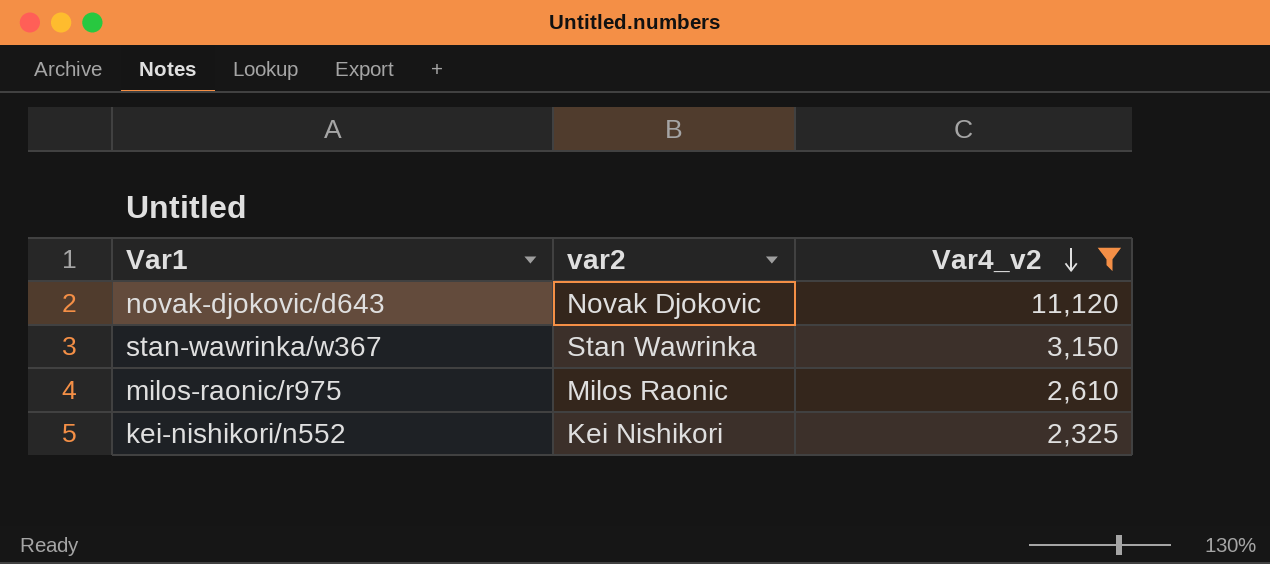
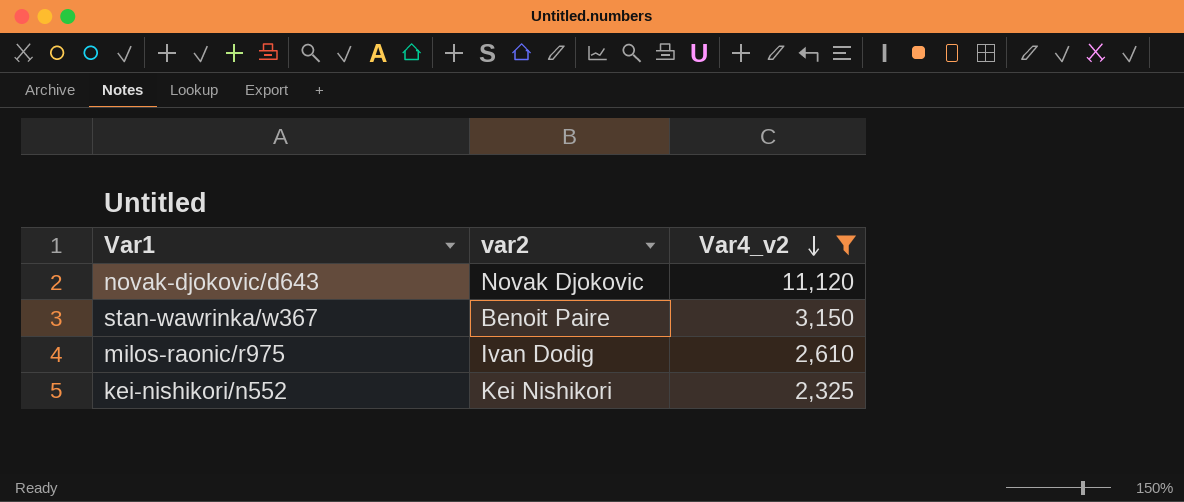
stan-wawrinka/w367 | var2: Stan Wawrinka -> Benoit Paire
milos-raonic/r975 | var2: Milos Raonic -> Ivan Dodig

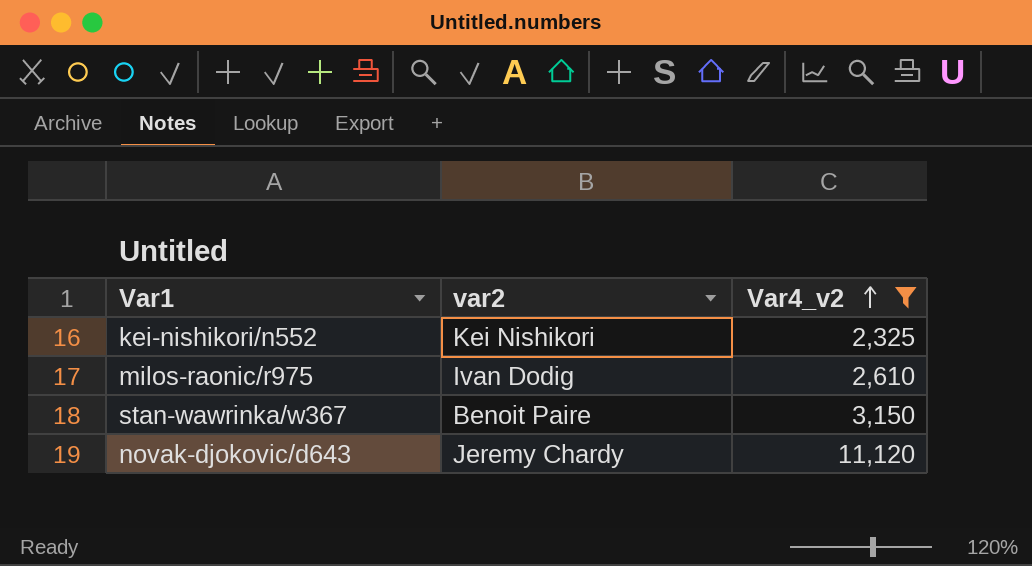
row order: Var4_v2 descending -> Var4_v2 ascending
novak-djokovic/d643 | var2: Novak Djokovic -> Jeremy Chardy

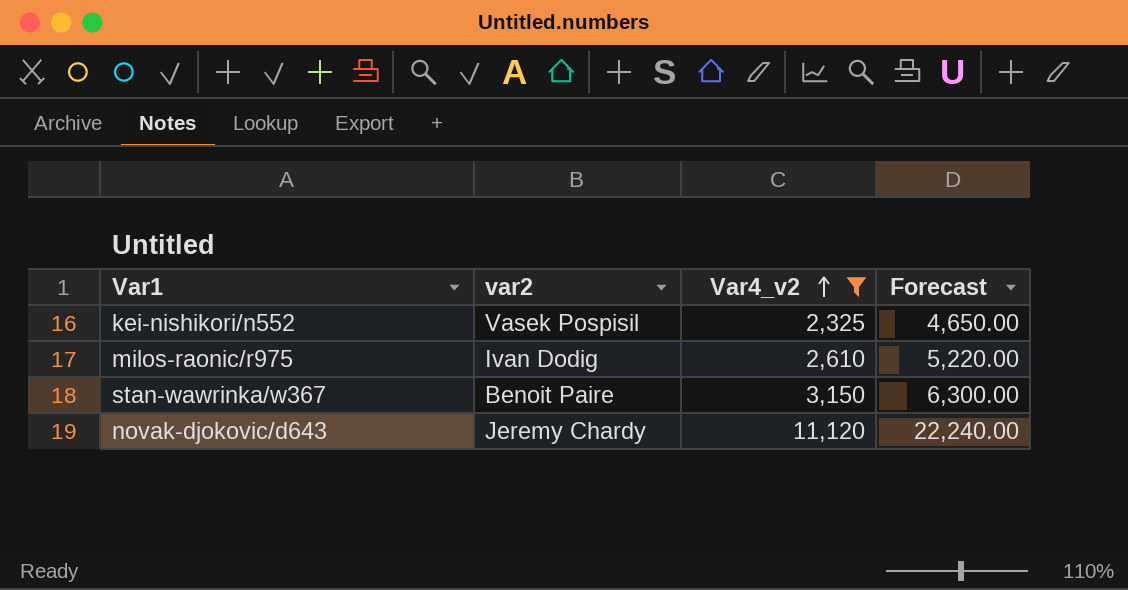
column Forecast | formula: none -> [Var4_v2] * 2
kei-nishikori/n552 | var2: Kei Nishikori -> Vasek Pospisil

